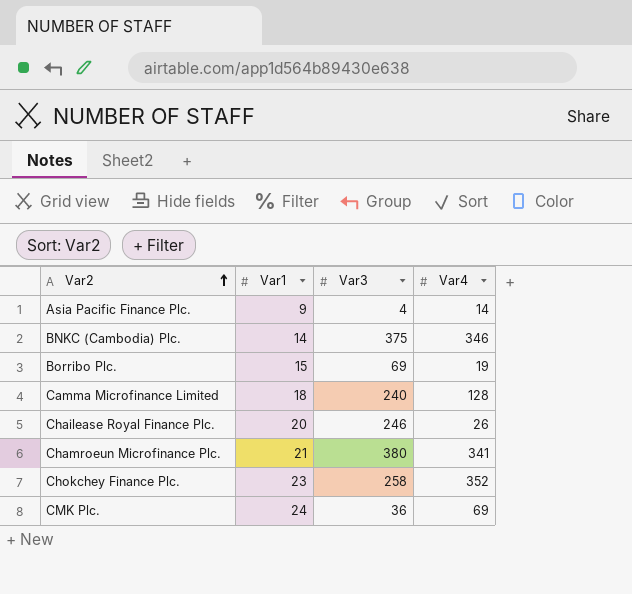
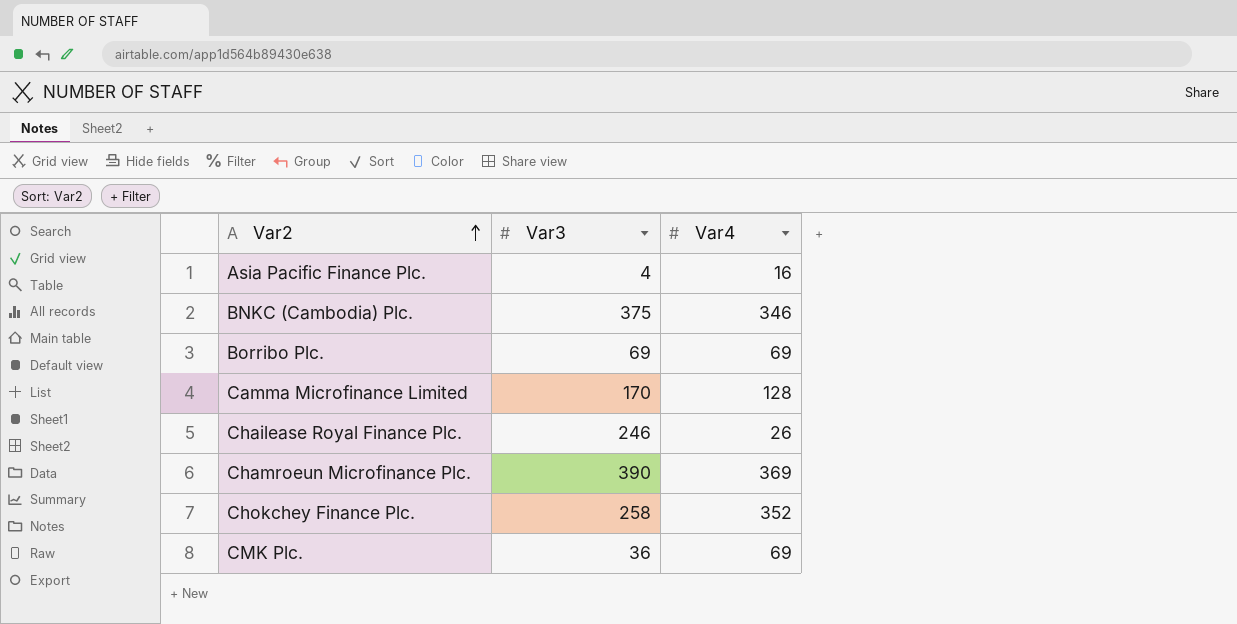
column Var1 | position: 2 -> none
Asia Pacific Finance Plc. | Var4: 14 -> 16
Borribo Plc. | Var4: 19 -> 69
Camma Microfinance Limited | Var3: 240 -> 170
Chamroeun Microfinance Plc. | Var3: 380 -> 390
Chamroeun Microfinance Plc. | Var4: 341 -> 369

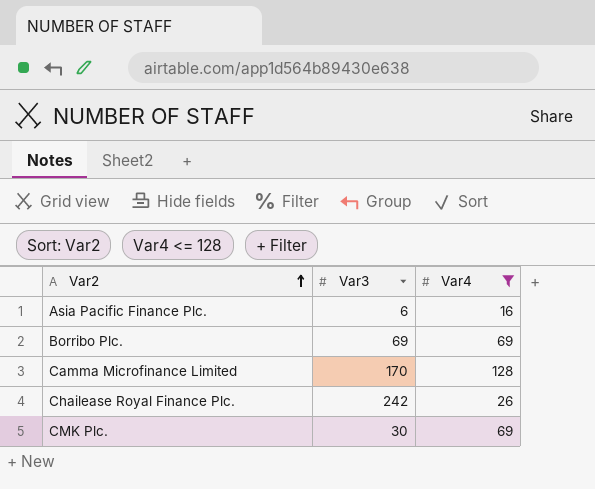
filter: none -> Var4 <= 128
Asia Pacific Finance Plc. | Var3: 4 -> 6
Chailease Royal Finance Plc. | Var3: 246 -> 242
CMK Plc. | Var3: 36 -> 30

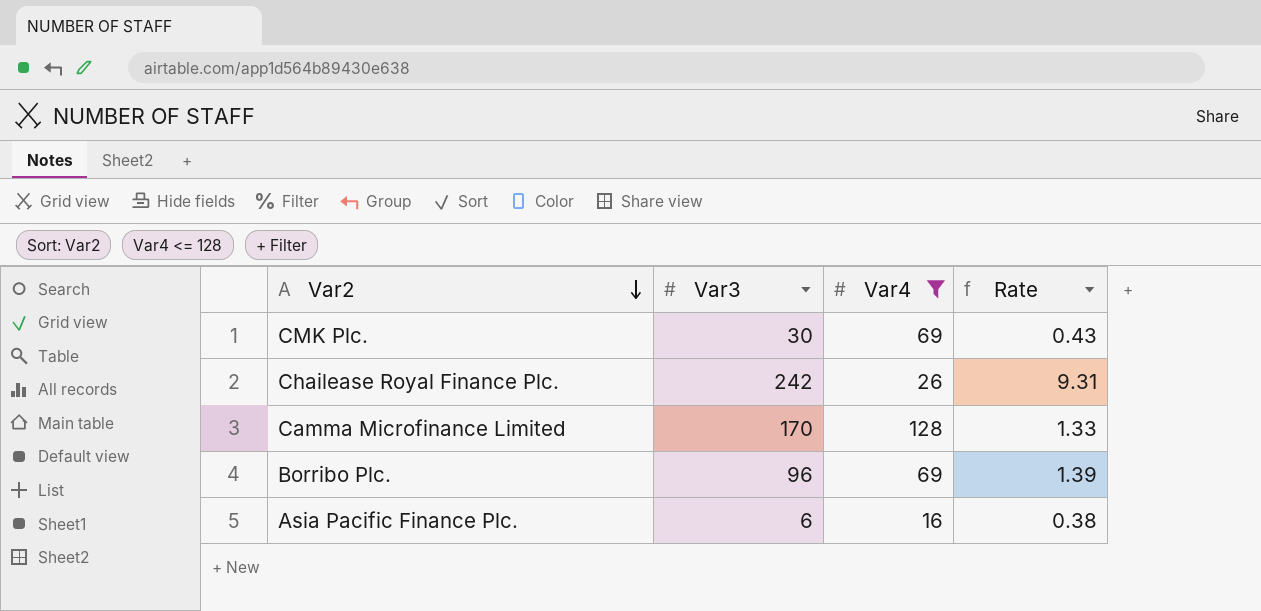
row order: Var2 ascending -> Var2 descending
column Rate | formula: none -> [Var3] / [Var4]
Borribo Plc. | Var3: 69 -> 96

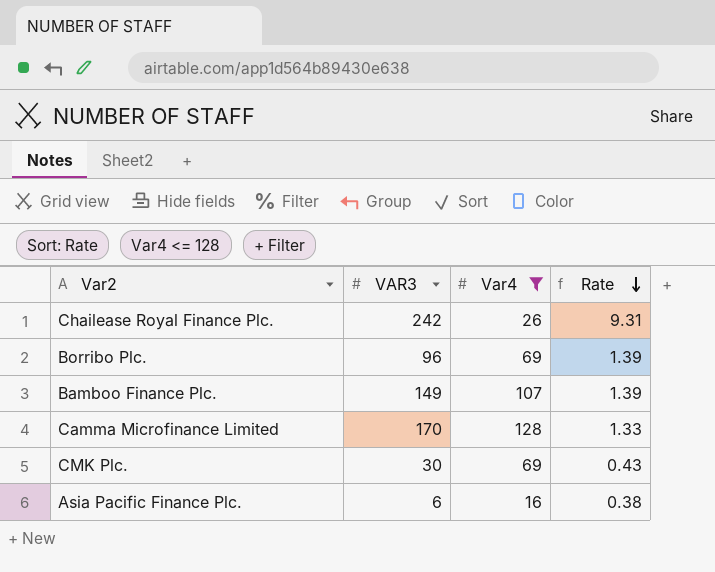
row order: Var2 descending -> Rate descending
column name: Var3 -> VAR3
row Bamboo Finance Plc.: none -> 149 | 107 | 1.39

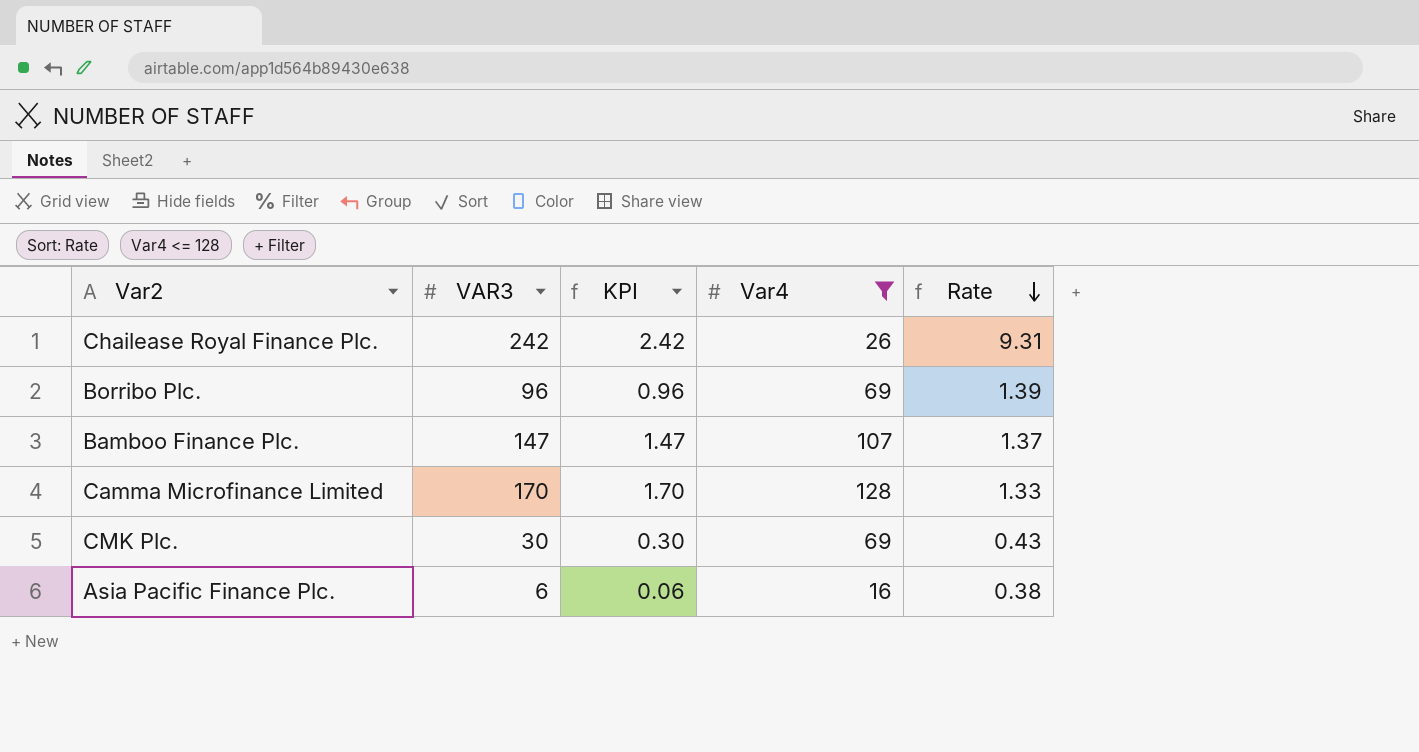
column KPI | formula: none -> [VAR3] * 0.01
Bamboo Finance Plc. | VAR3: 149 -> 147
Bamboo Finance Plc. | Rate: 1.39 -> 1.37

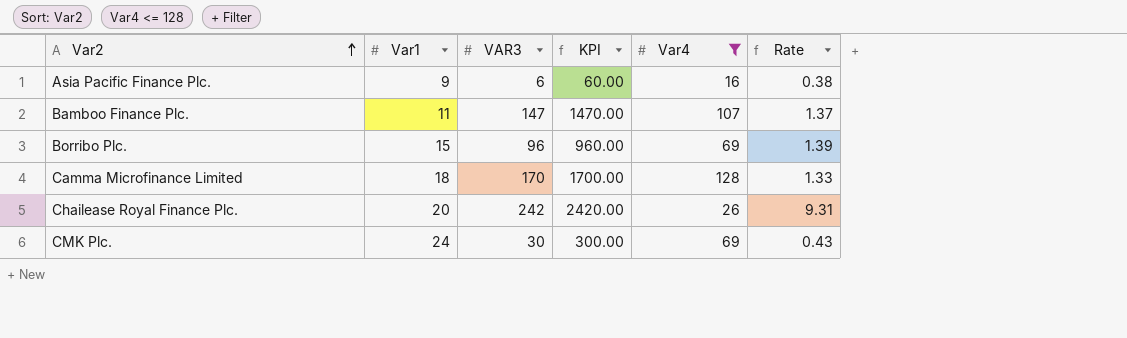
row order: Rate descending -> Var2 ascending
column Var1 | position: none -> 2
column KPI | formula: [VAR3] * 0.01 -> [VAR3] * 10

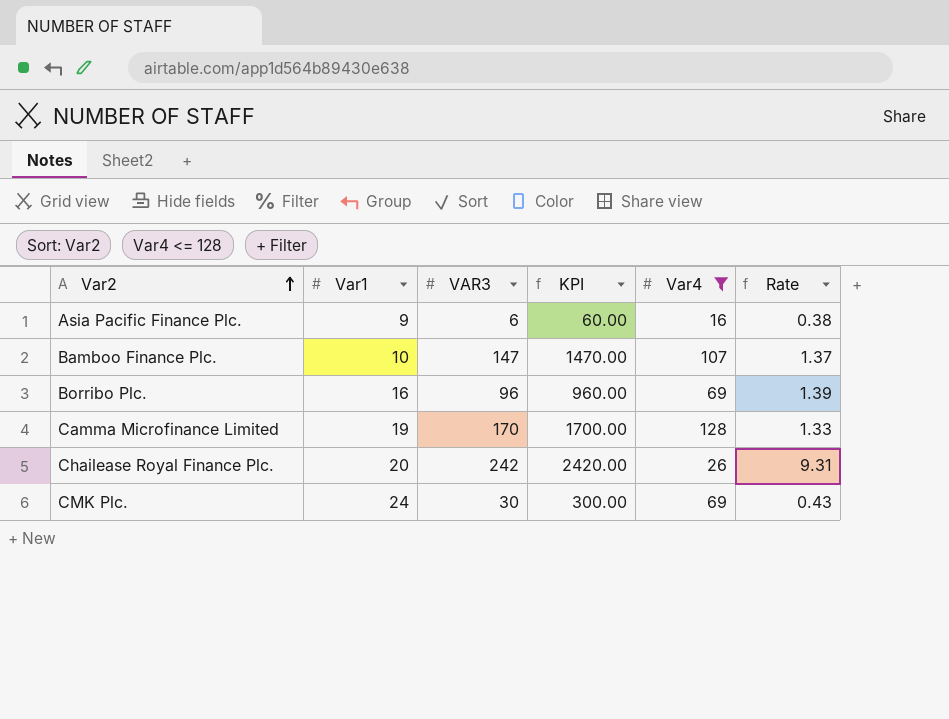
Bamboo Finance Plc. | Var1: 11 -> 10
Borribo Plc. | Var1: 15 -> 16
Camma Microfinance Limited | Var1: 18 -> 19

